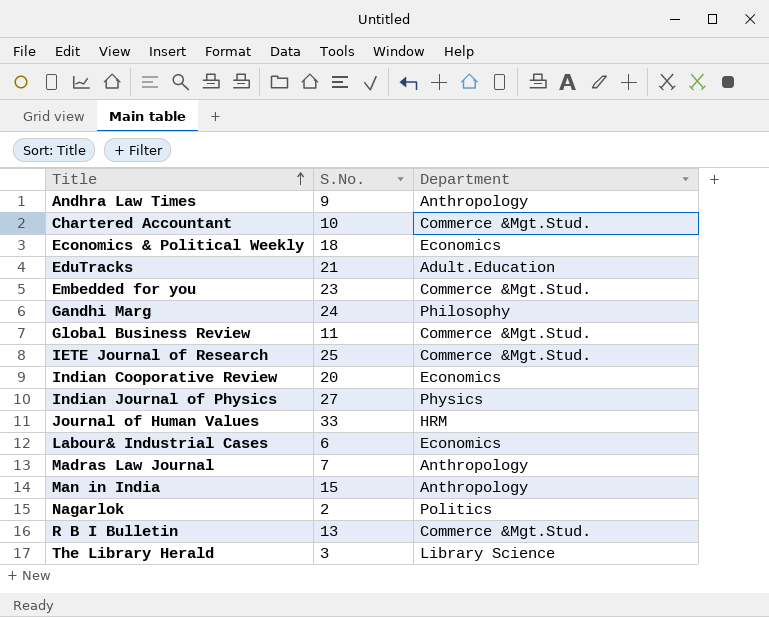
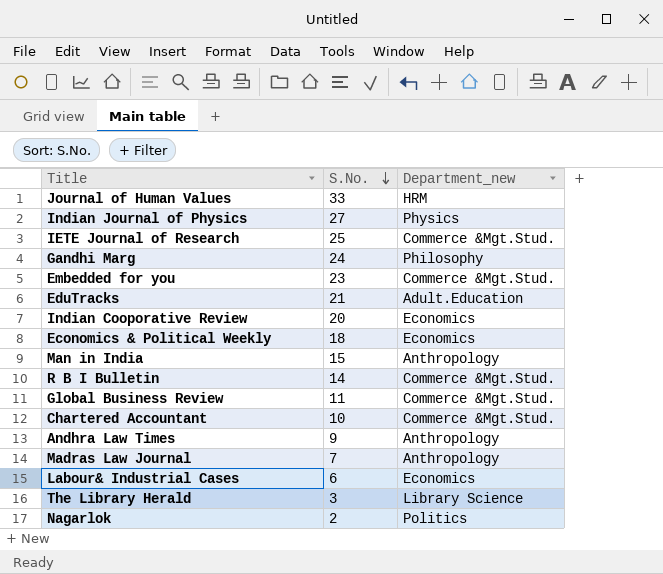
row order: Title ascending -> S.No. descending
column name: Department -> Department_new
R B I Bulletin | S.No.: 13 -> 14

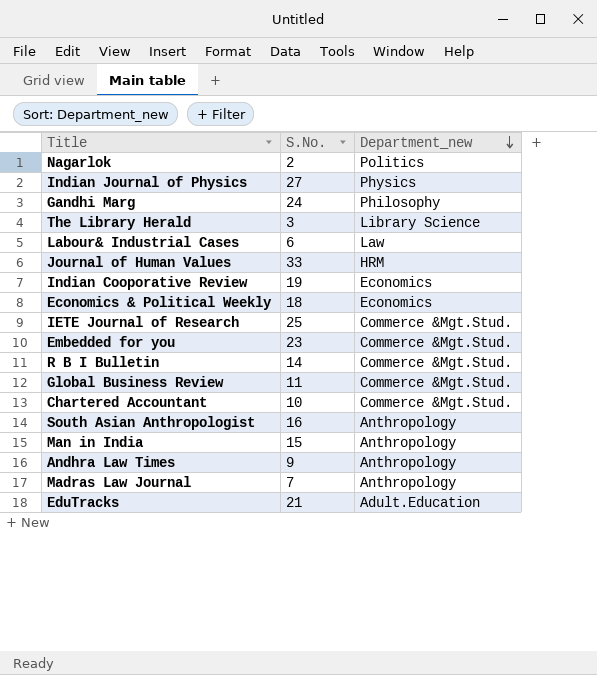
row order: S.No. descending -> Department_new descending
Labour& Industrial Cases | Department_new: Economics -> Law
Indian Cooporative Review | S.No.: 20 -> 19
row South Asian Anthropologist: none -> 16 | Anthropology

